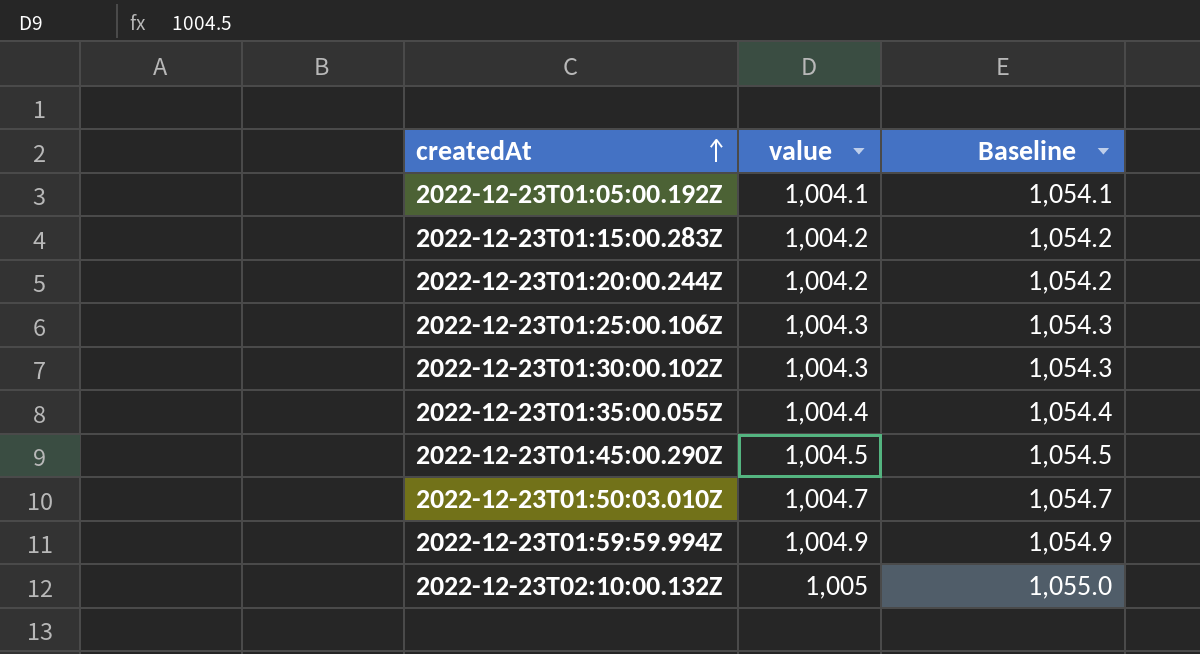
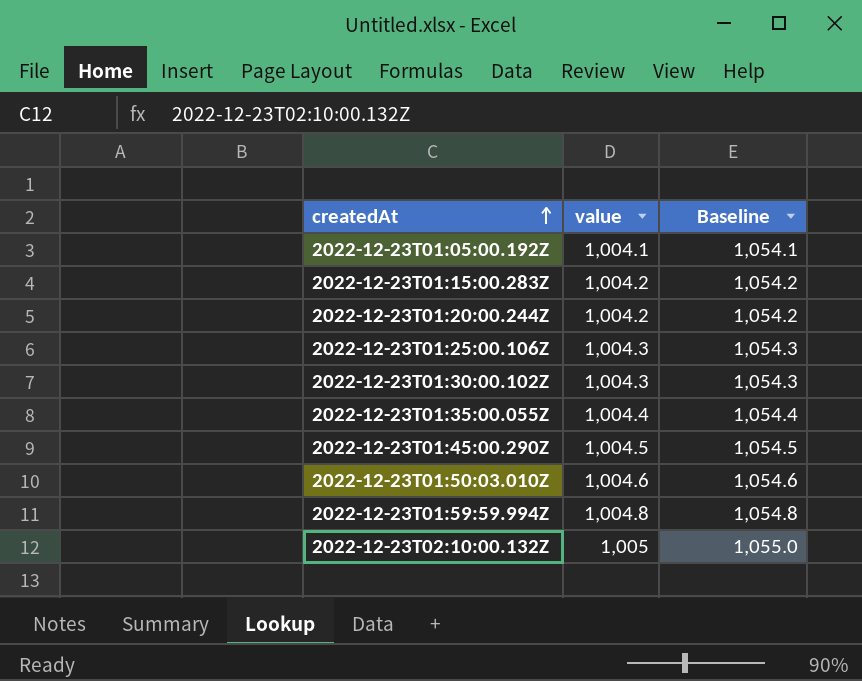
2022-12-23T01:50:03.010Z | value: 1,004.7 -> 1,004.6
2022-12-23T01:50:03.010Z | Baseline: 1,054.7 -> 1,054.6
2022-12-23T01:59:59.994Z | value: 1,004.9 -> 1,004.8
2022-12-23T01:59:59.994Z | Baseline: 1,054.9 -> 1,054.8

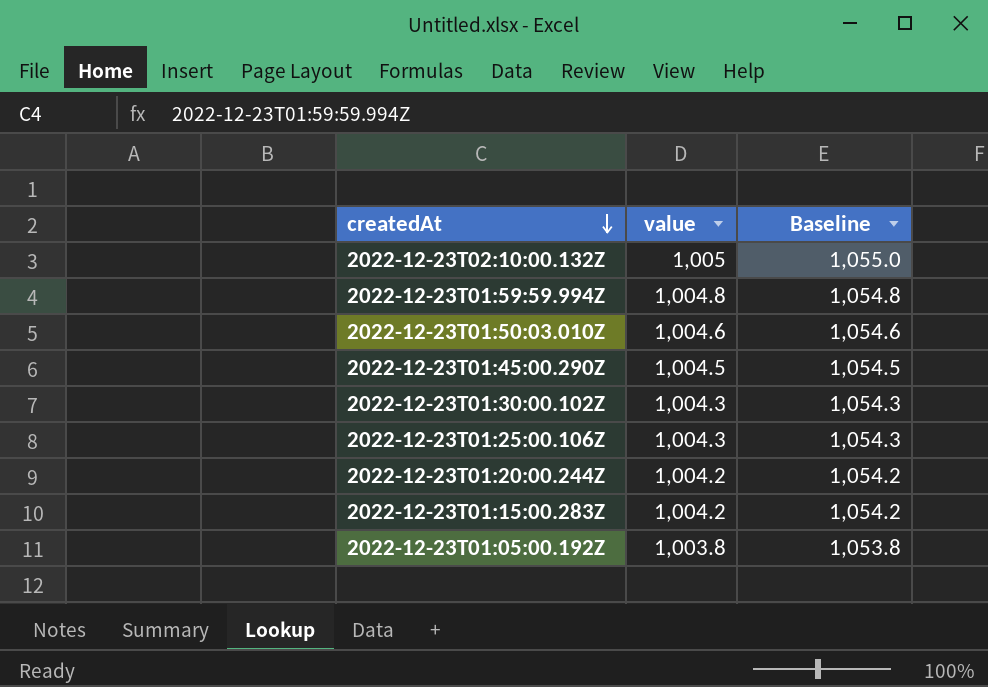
row order: createdAt ascending -> createdAt descending
row 2022-12-23T01:35:00.055Z: 1,004.4 | 1,054.4 -> none
2022-12-23T01:05:00.192Z | value: 1,004.1 -> 1,003.8
2022-12-23T01:05:00.192Z | Baseline: 1,054.1 -> 1,053.8

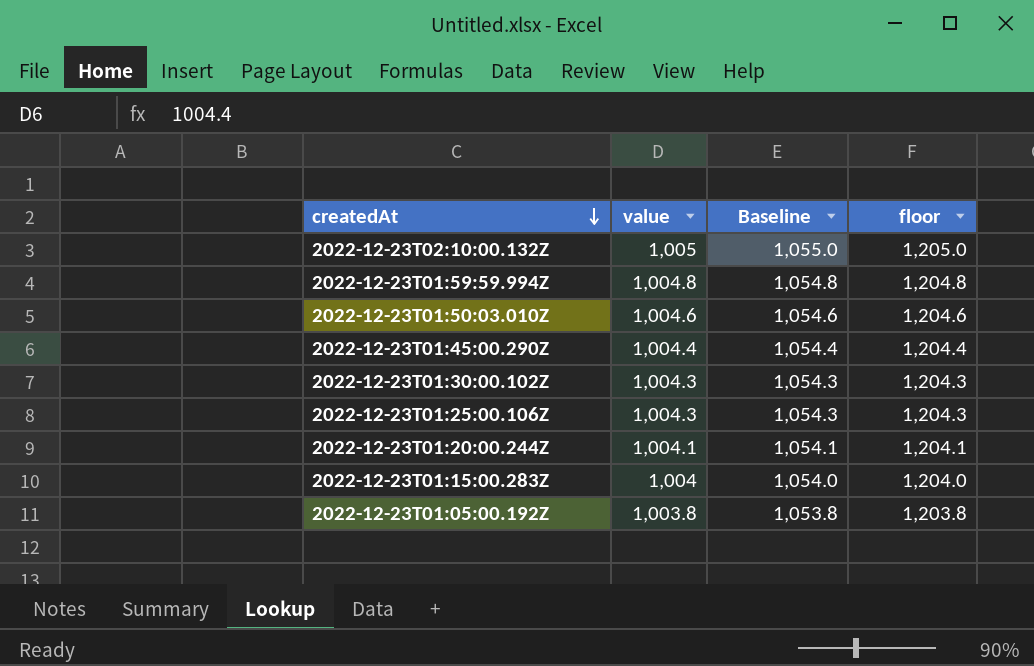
column floor | formula: none -> [value] + 200
2022-12-23T01:45:00.290Z | value: 1,004.5 -> 1,004.4
2022-12-23T01:45:00.290Z | Baseline: 1,054.5 -> 1,054.4
2022-12-23T01:20:00.244Z | value: 1,004.2 -> 1,004.1
2022-12-23T01:20:00.244Z | Baseline: 1,054.2 -> 1,054.1
2022-12-23T01:15:00.283Z | value: 1,004.2 -> 1,004
2022-12-23T01:15:00.283Z | Baseline: 1,054.2 -> 1,054.0

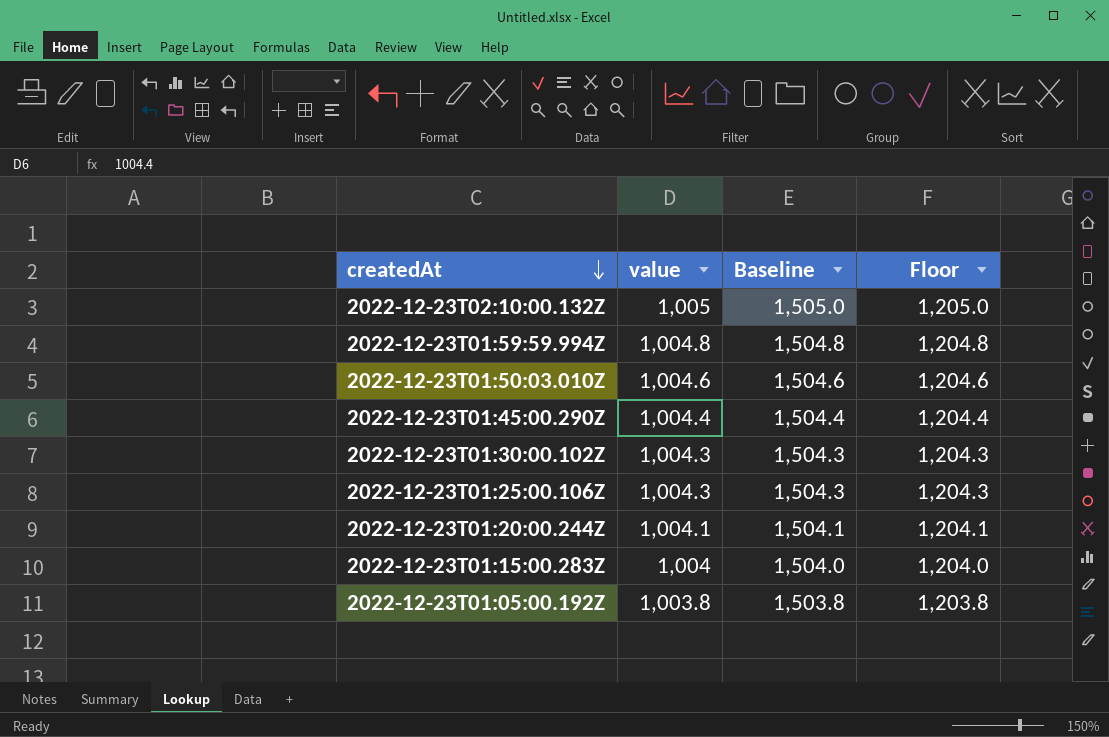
column Baseline | formula: [value] + 50 -> [value] + 500
column name: floor -> Floor

